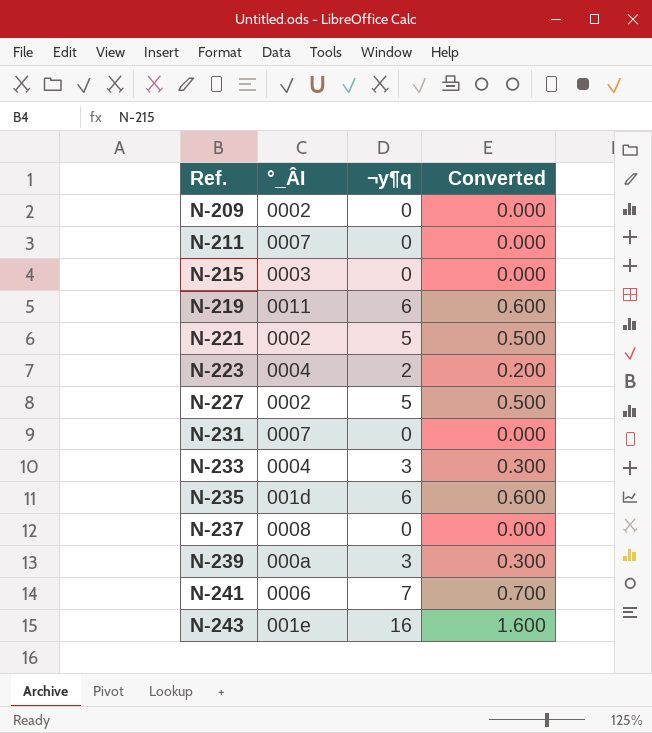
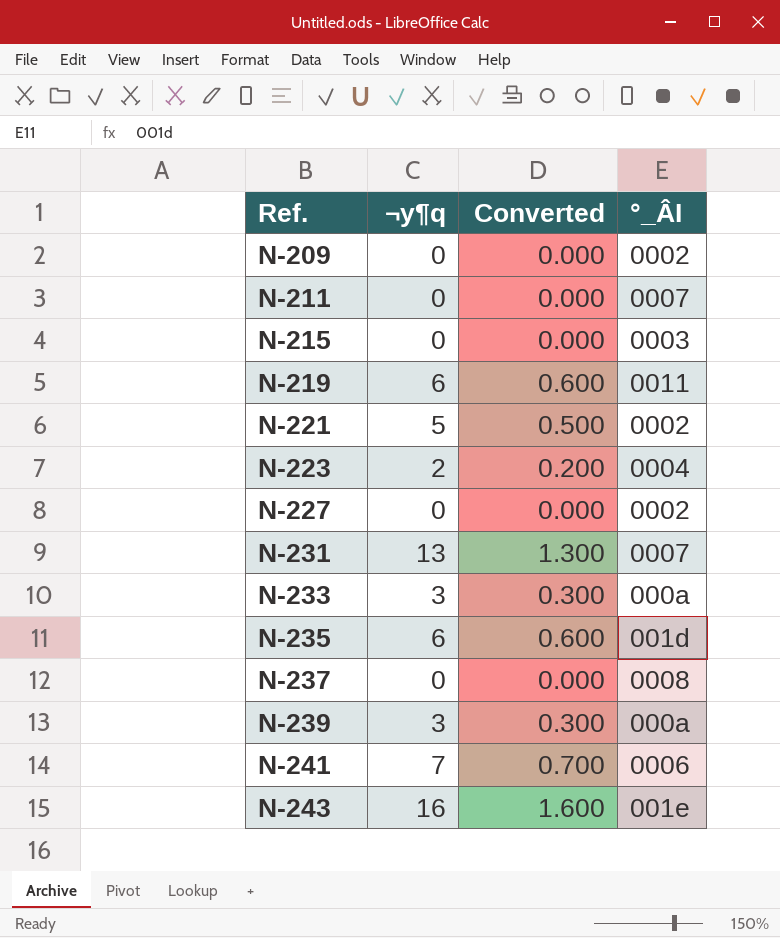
column °_ÂI | position: 2 -> 4
N-227 | ¬y¶q: 5 -> 0
N-227 | Converted: 0.500 -> 0.000
N-231 | ¬y¶q: 0 -> 13
N-231 | Converted: 0.000 -> 1.300
N-233 | °_ÂI: 0004 -> 000a

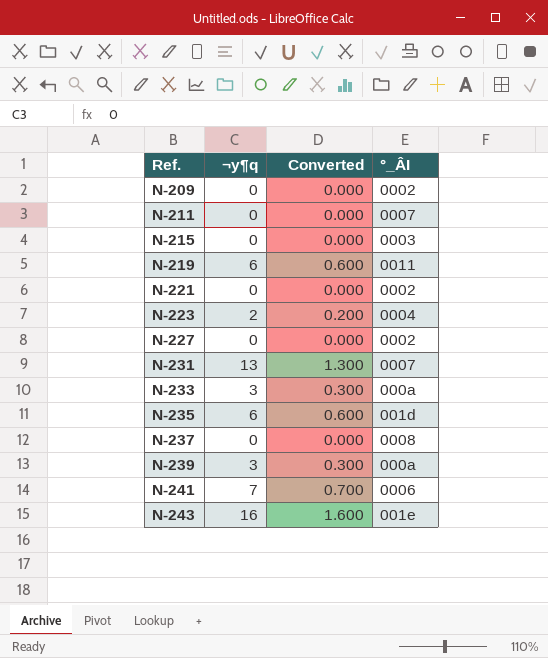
N-221 | ¬y¶q: 5 -> 0
N-221 | Converted: 0.500 -> 0.000

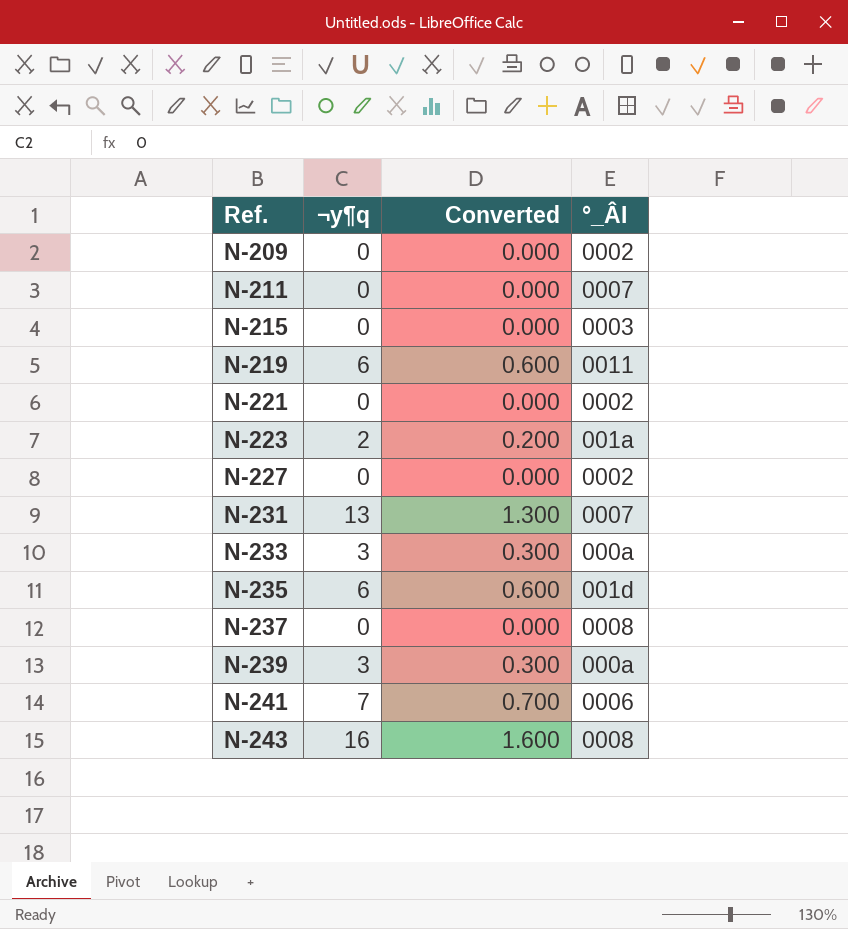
N-223 | °_ÂI: 0004 -> 001a
N-243 | °_ÂI: 001e -> 0008

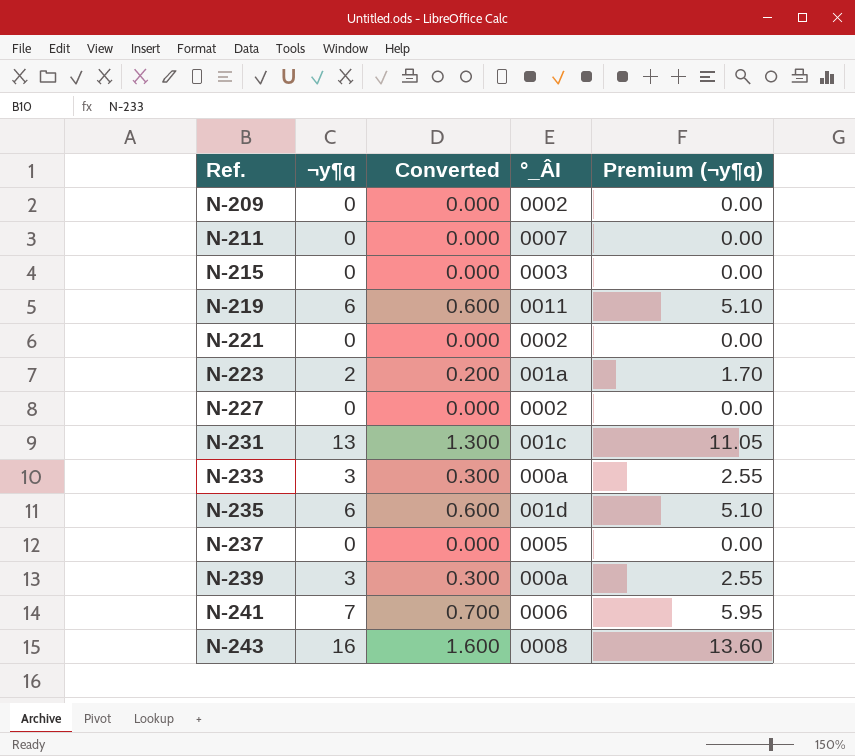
column Premium (¬y¶q) | formula: none -> [¬y¶q] * 0.85
N-231 | °_ÂI: 0007 -> 001c
N-237 | °_ÂI: 0008 -> 0005

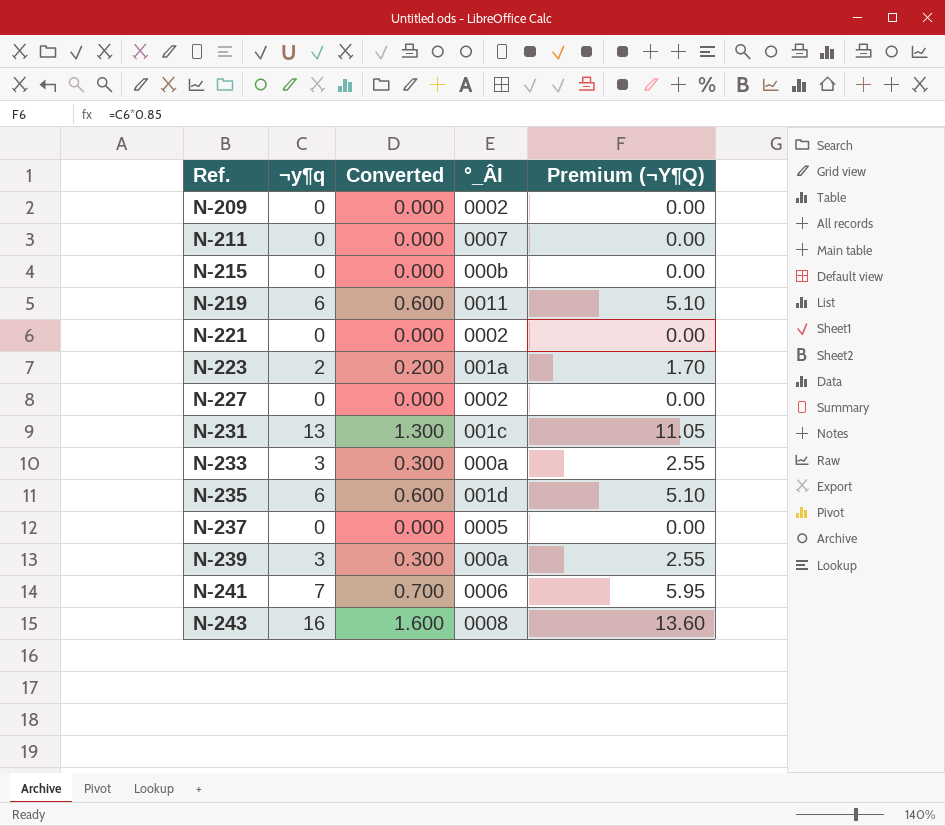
column name: Premium (¬y¶q) -> Premium (¬Y¶Q)
N-215 | °_ÂI: 0003 -> 000b

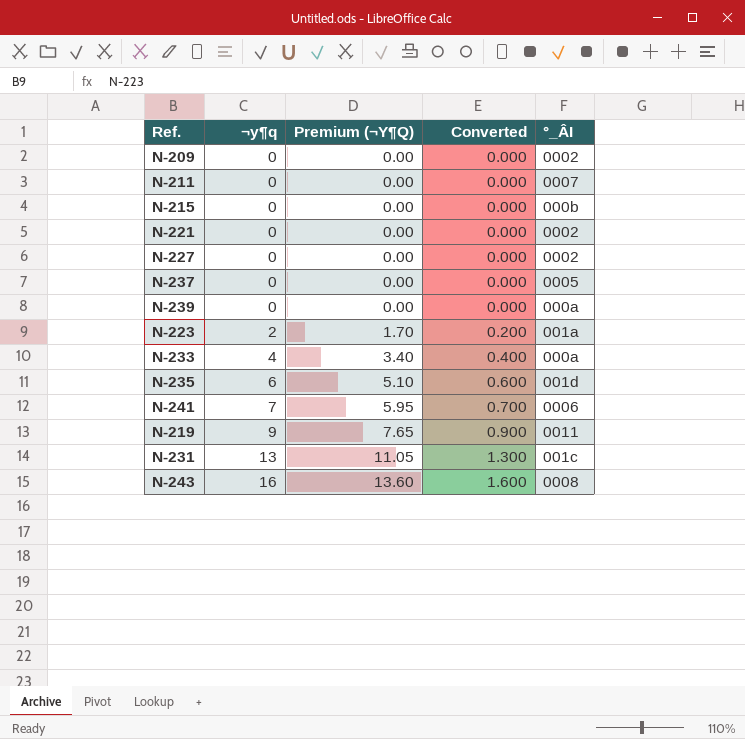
row order: Ref. ascending -> ¬y¶q ascending
column Premium (¬Y¶Q) | position: 5 -> 3
N-239 | ¬y¶q: 3 -> 0
N-239 | Premium (¬Y¶Q): 2.55 -> 0.00
N-239 | Converted: 0.300 -> 0.000
N-233 | ¬y¶q: 3 -> 4
N-233 | Premium (¬Y¶Q): 2.55 -> 3.40
N-233 | Converted: 0.300 -> 0.400
N-219 | ¬y¶q: 6 -> 9
N-219 | Premium (¬Y¶Q): 5.10 -> 7.65
N-219 | Converted: 0.600 -> 0.900

